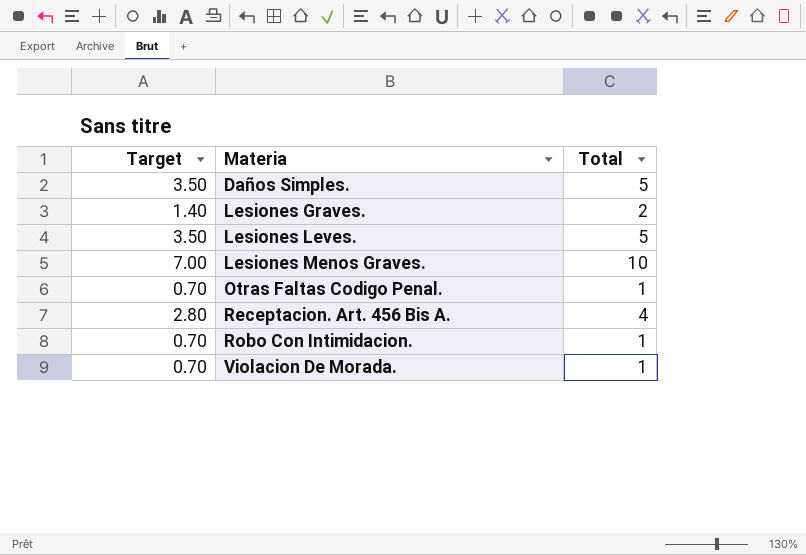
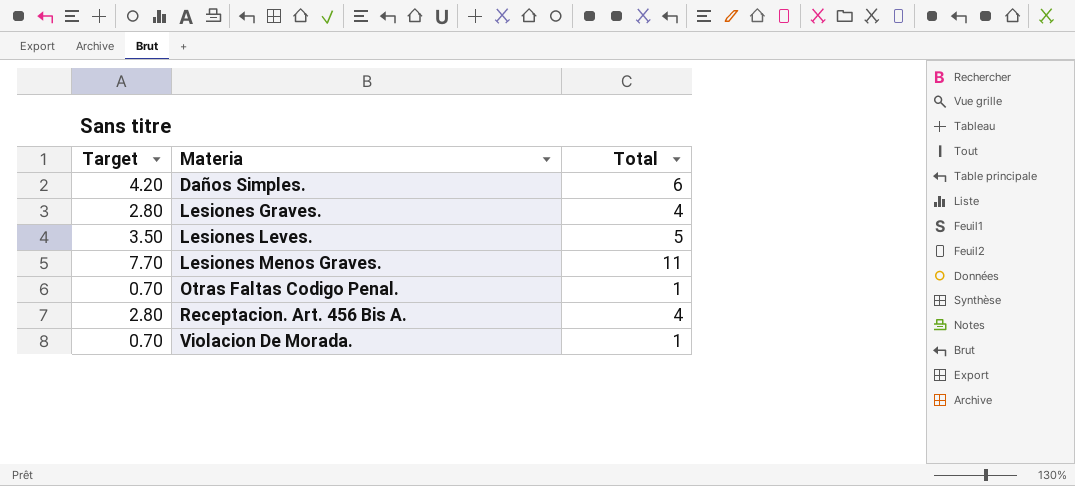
row Robo Con Intimidacion.: 0.70 | 1 -> none
Daños Simples. | Target: 3.50 -> 4.20
Daños Simples. | Total: 5 -> 6
Lesiones Graves. | Target: 1.40 -> 2.80
Lesiones Graves. | Total: 2 -> 4
Lesiones Menos Graves. | Target: 7.00 -> 7.70
Lesiones Menos Graves. | Total: 10 -> 11

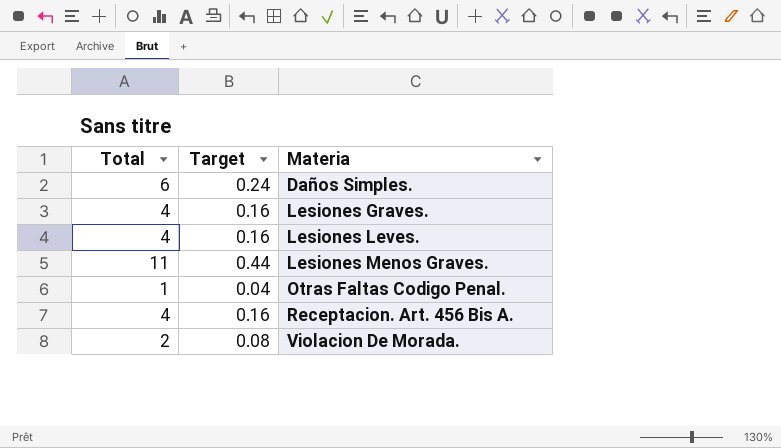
column Total | position: 3 -> 1
column Target | formula: [Total] * 0.7 -> [Total] * 0.04
Lesiones Leves. | Total: 5 -> 4
Violacion De Morada. | Total: 1 -> 2

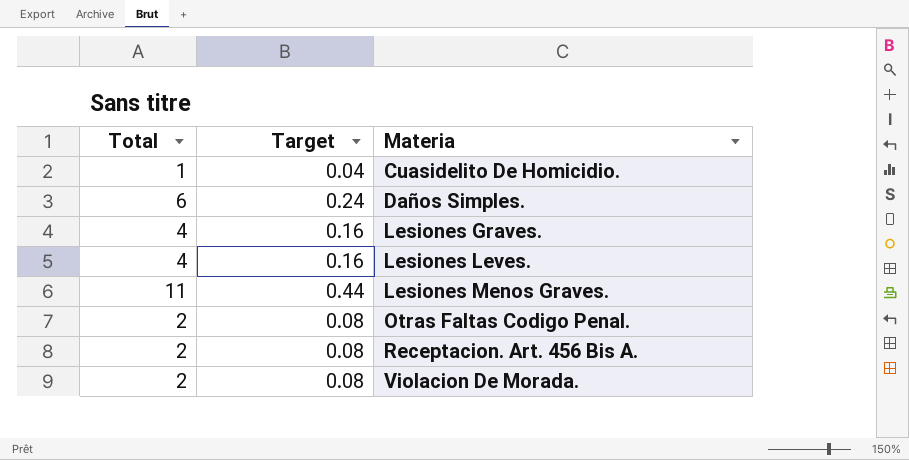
row Cuasidelito De Homicidio.: none -> 1 | 0.04
Otras Faltas Codigo Penal. | Total: 1 -> 2
Otras Faltas Codigo Penal. | Target: 0.04 -> 0.08
Receptacion. Art. 456 Bis A. | Total: 4 -> 2
Receptacion. Art. 456 Bis A. | Target: 0.16 -> 0.08

